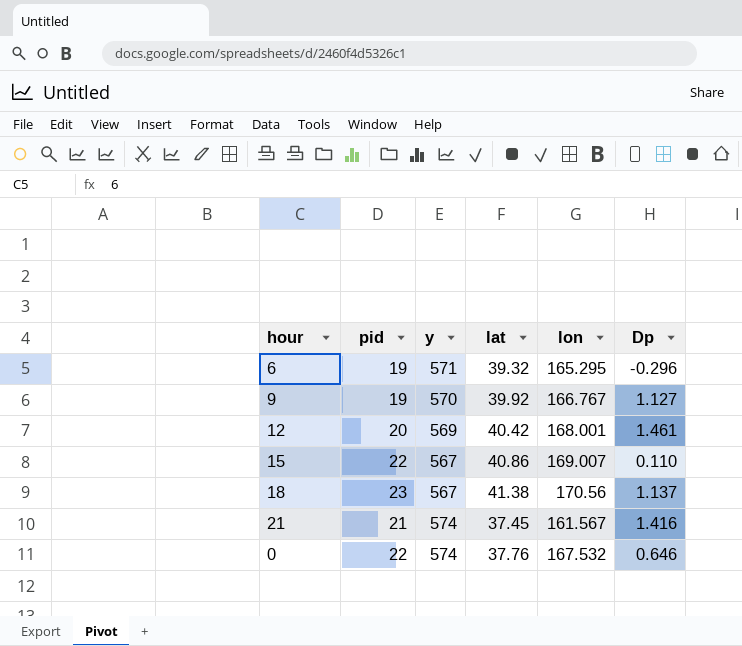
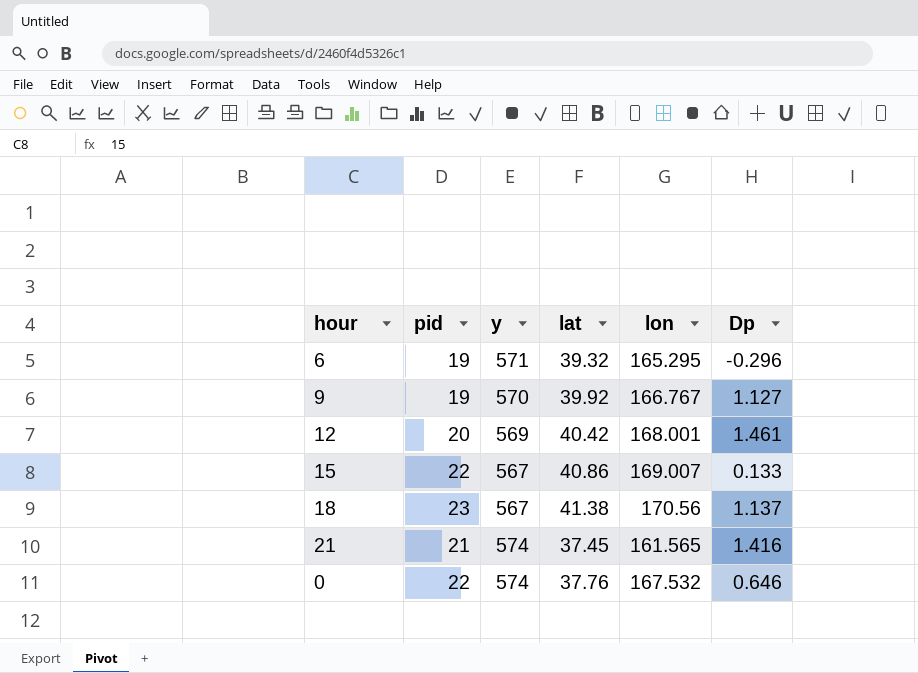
15 | Dp: 0.110 -> 0.133
21 | lon: 161.567 -> 161.565

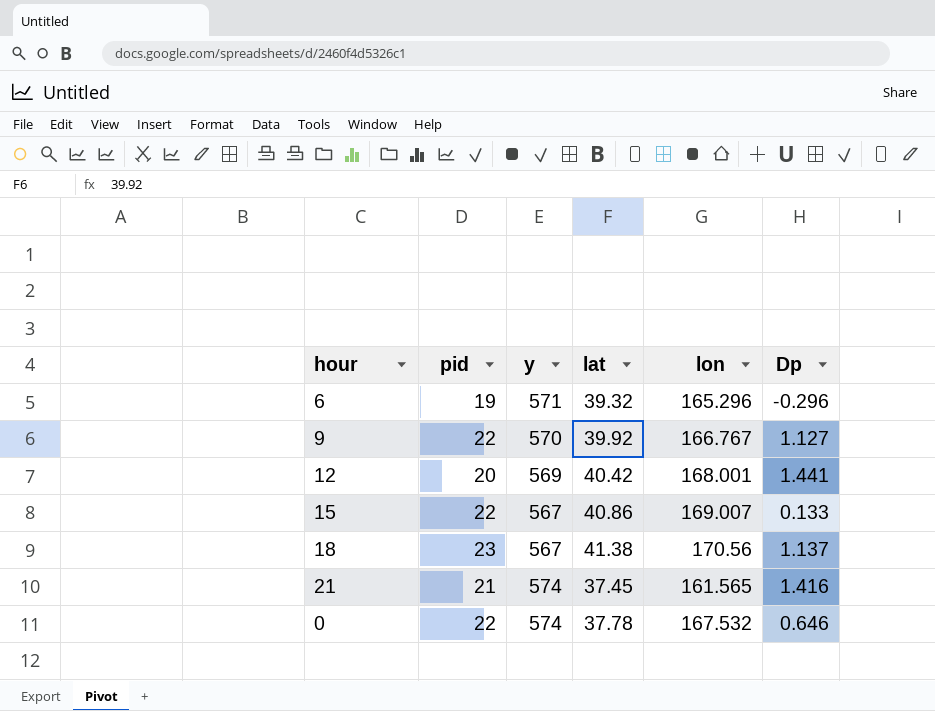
6 | lon: 165.295 -> 165.296
9 | pid: 19 -> 22
12 | Dp: 1.461 -> 1.441
0 | lat: 37.76 -> 37.78

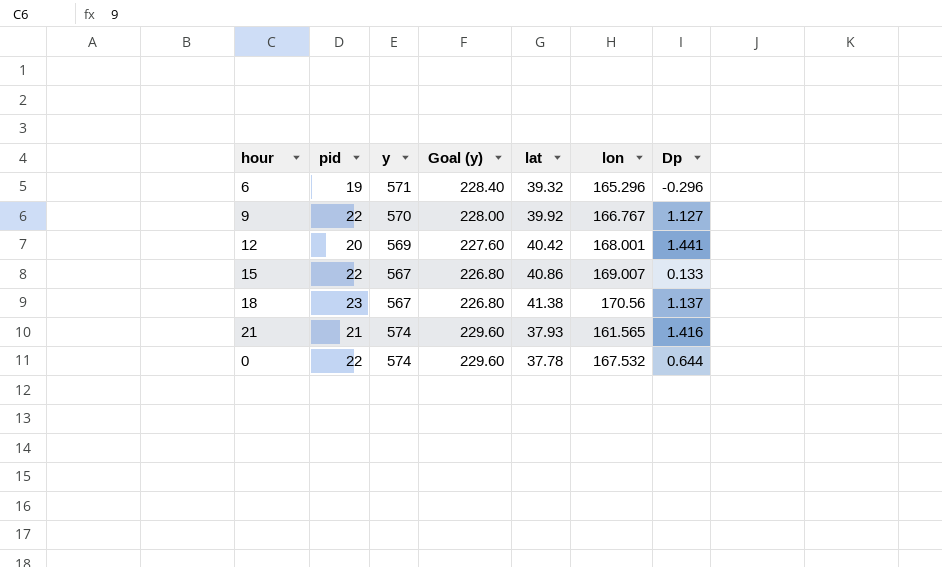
column Goal (y) | formula: none -> [y] * 0.4
21 | lat: 37.45 -> 37.93
0 | Dp: 0.646 -> 0.644

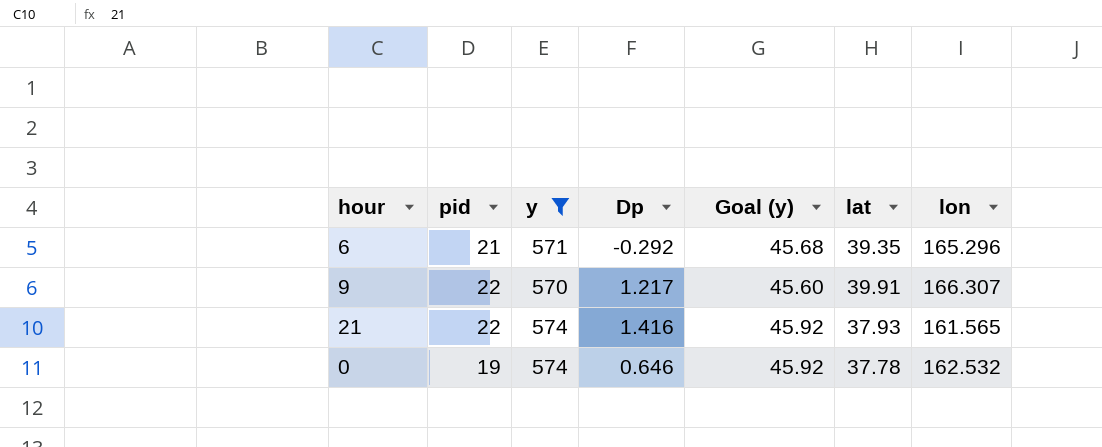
filter: none -> y >= 570
column Dp | position: 7 -> 4
column Goal (y) | formula: [y] * 0.4 -> [y] * 0.08
6 | pid: 19 -> 21
6 | Dp: -0.296 -> -0.292
6 | lat: 39.32 -> 39.35
9 | Dp: 1.127 -> 1.217
9 | lat: 39.92 -> 39.91
9 | lon: 166.767 -> 166.307
21 | pid: 21 -> 22
0 | pid: 22 -> 19
0 | Dp: 0.644 -> 0.646
0 | lon: 167.532 -> 162.532

